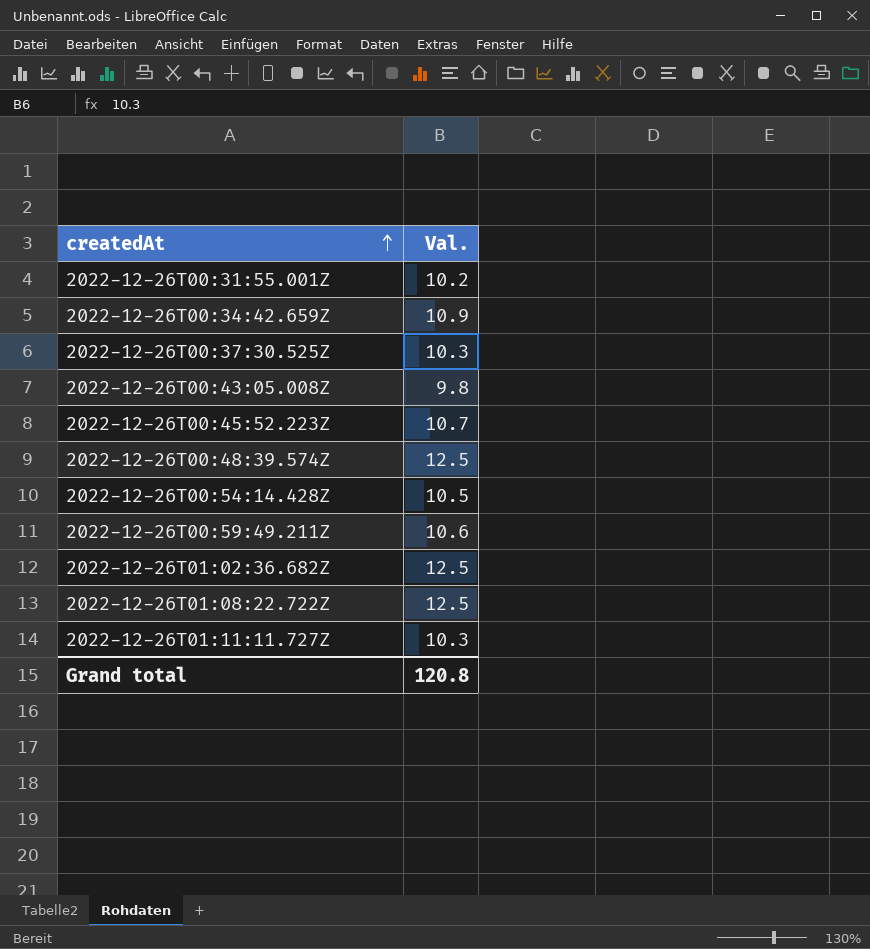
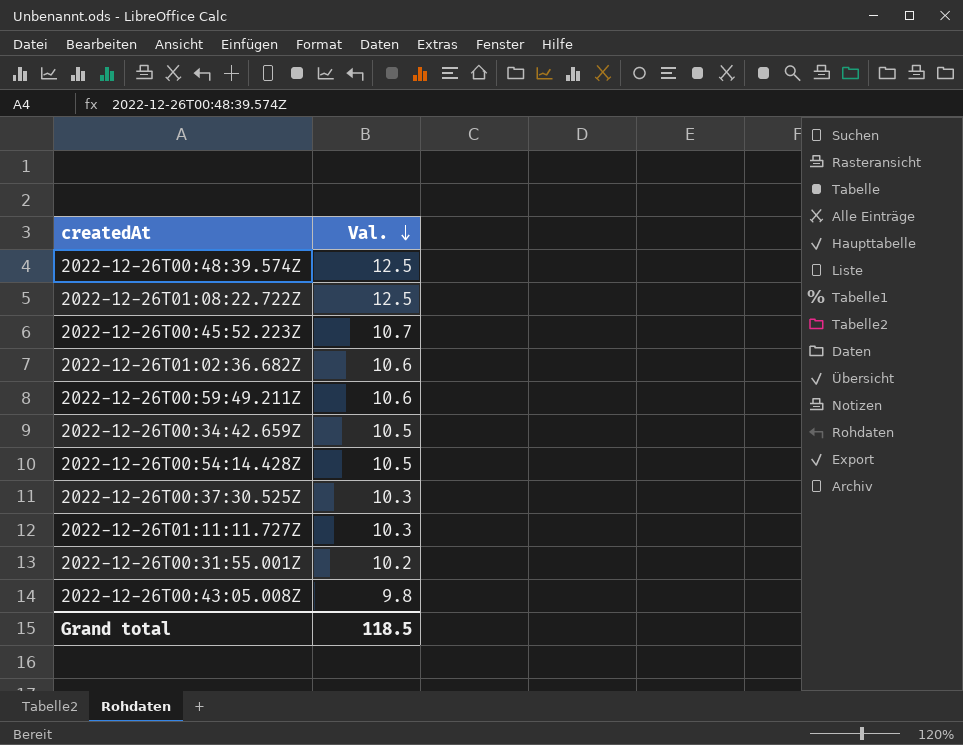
row order: createdAt ascending -> Val. descending
2022-12-26T01:02:36.682Z | Val.: 12.5 -> 10.6
2022-12-26T00:34:42.659Z | Val.: 10.9 -> 10.5
Grand total | Val.: 120.8 -> 118.5

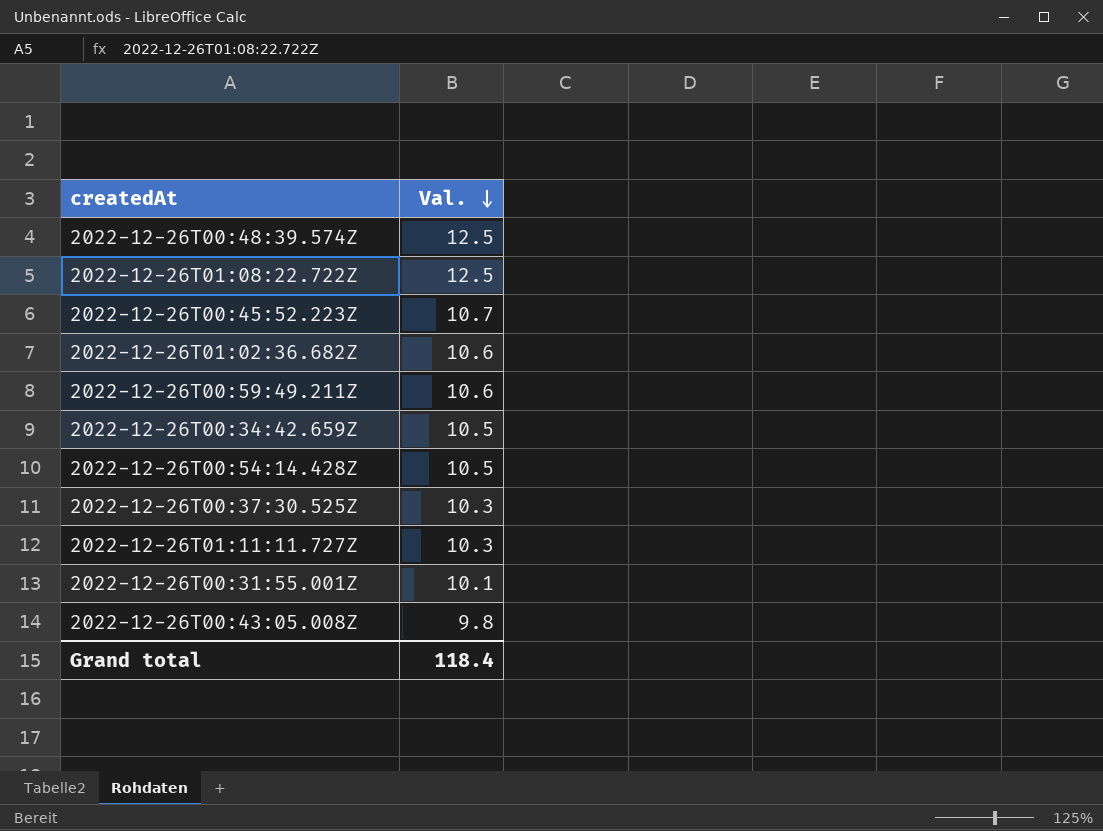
2022-12-26T00:31:55.001Z | Val.: 10.2 -> 10.1
Grand total | Val.: 118.5 -> 118.4

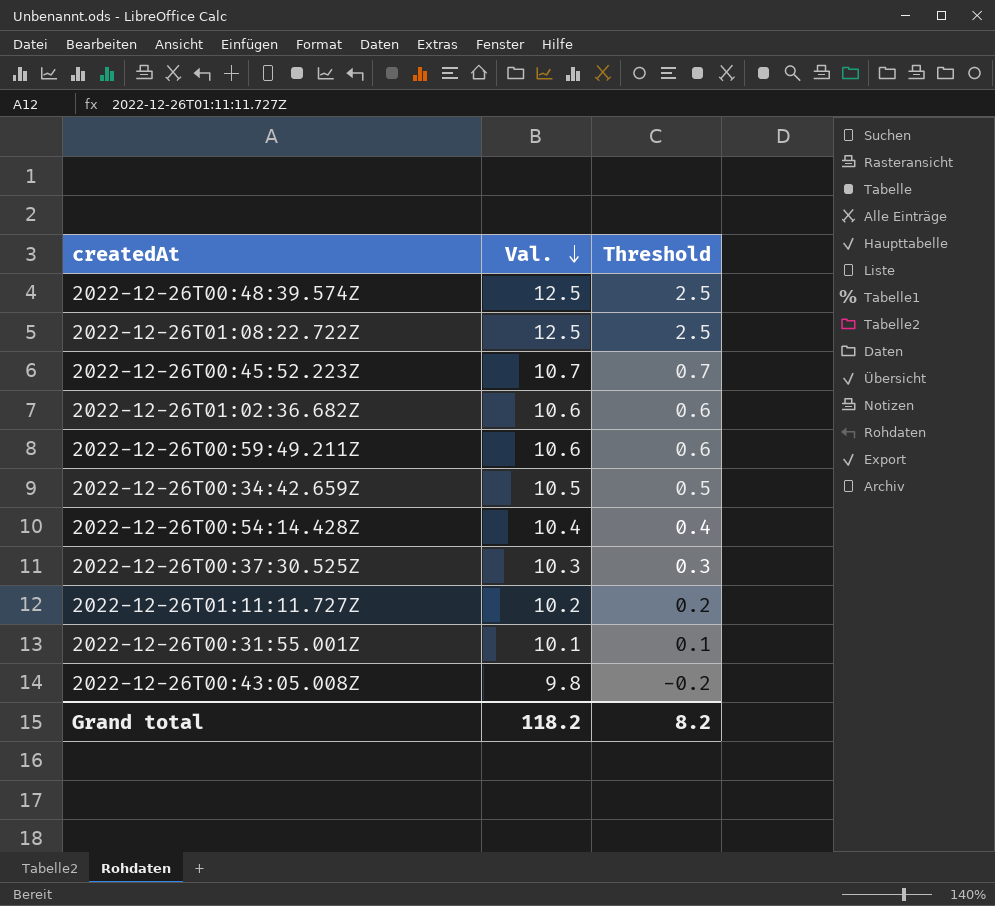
column Threshold | formula: none -> [Val.] - 10
2022-12-26T00:54:14.428Z | Val.: 10.5 -> 10.4
2022-12-26T01:11:11.727Z | Val.: 10.3 -> 10.2
Grand total | Val.: 118.4 -> 118.2

